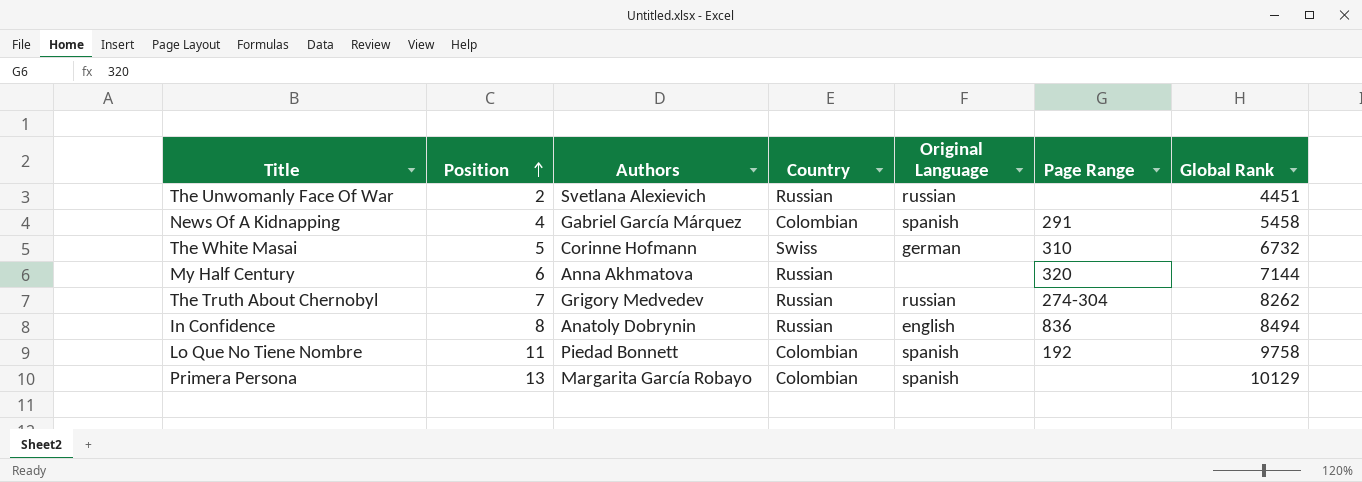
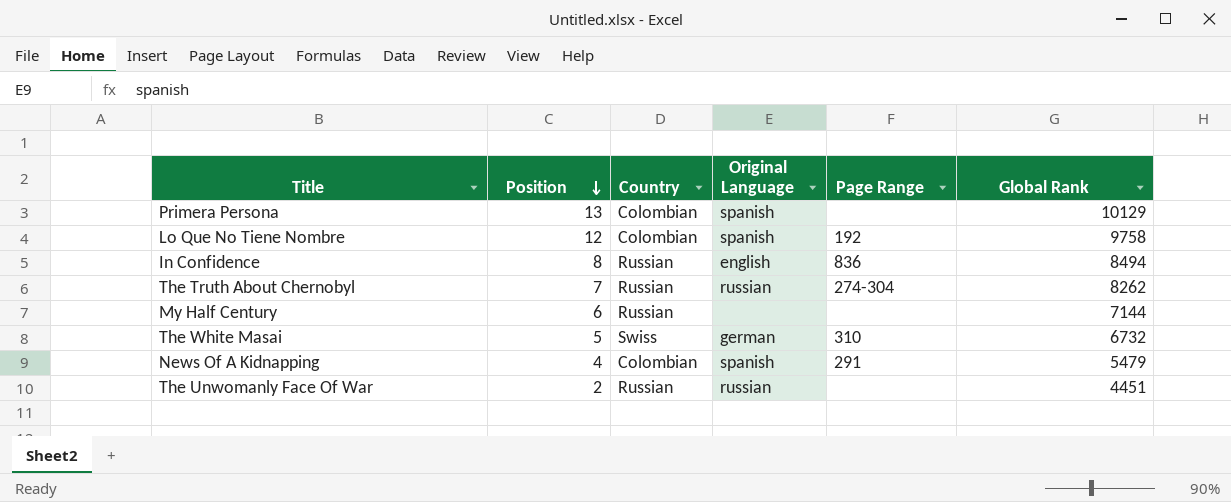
row order: Position ascending -> Position descending
column Authors | position: 3 -> none
Lo Que No Tiene Nombre | Position: 11 -> 12
My Half Century | Page Range: 320 -> none
News Of A Kidnapping | Global Rank: 5458 -> 5479

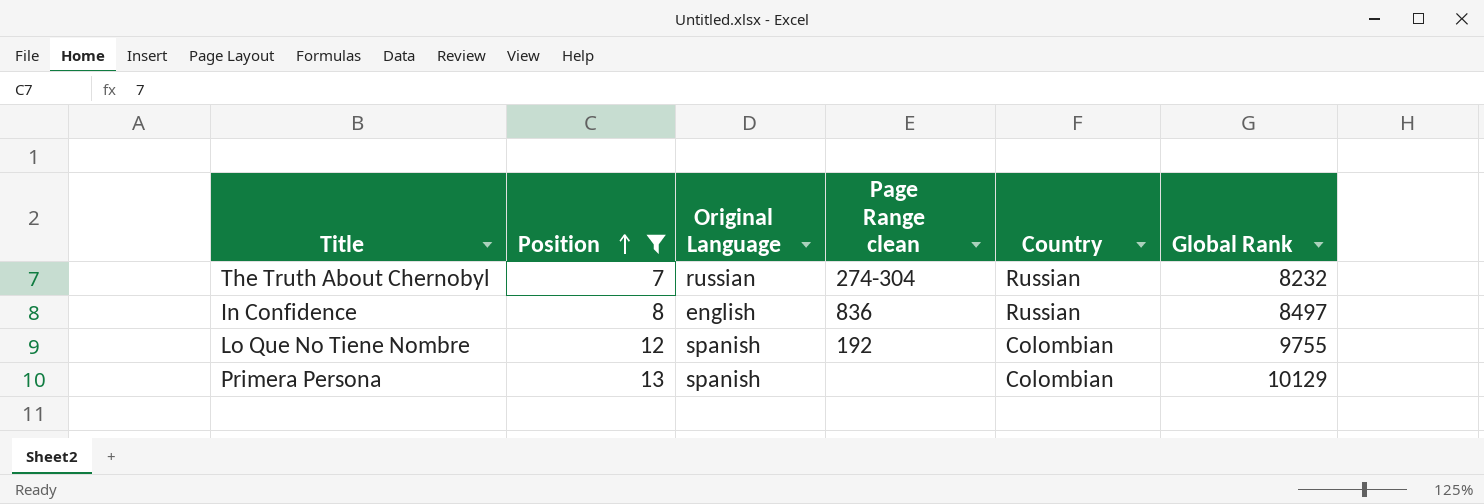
filter: none -> Position >= 7
row order: Position descending -> Position ascending
column name: Page Range -> Page Range clean
column Country | position: 3 -> 5
The Truth About Chernobyl | Global Rank: 8262 -> 8232
In Confidence | Global Rank: 8494 -> 8497
Lo Que No Tiene Nombre | Global Rank: 9758 -> 9755

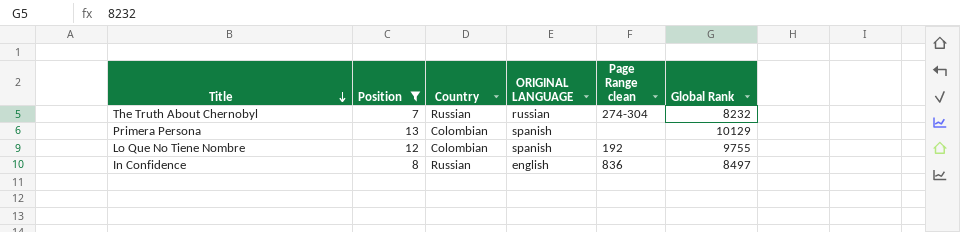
row order: Position ascending -> Title descending
column Country | position: 5 -> 3
column name: Original Language -> ORIGINAL LANGUAGE

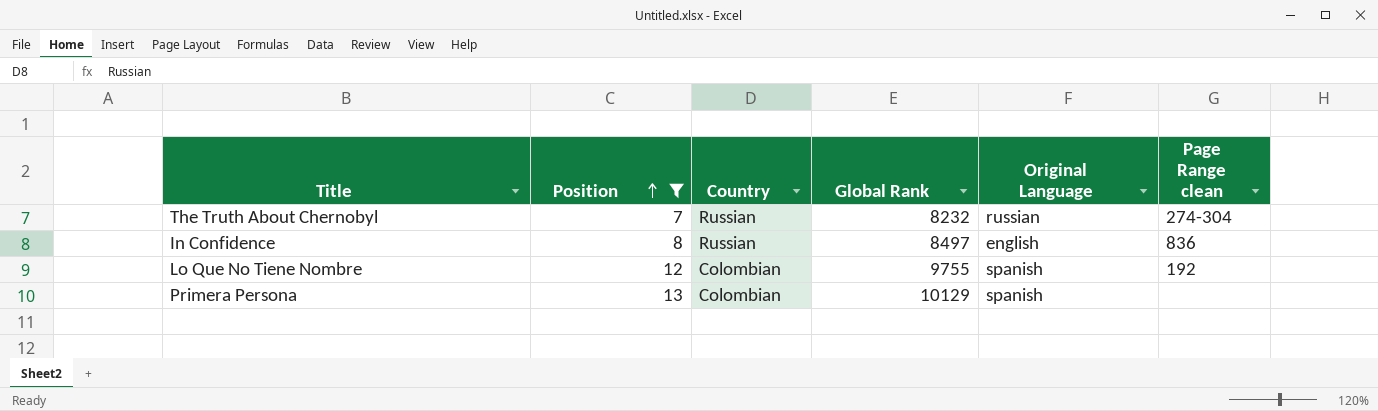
row order: Title descending -> Position ascending
column Global Rank | position: 6 -> 4
column name: ORIGINAL LANGUAGE -> Original Language

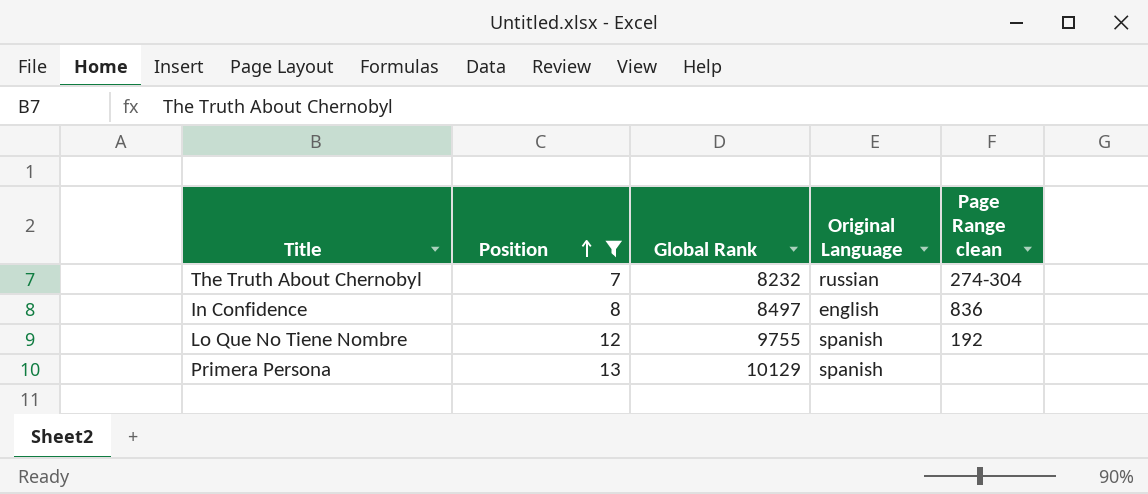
column Country | position: 3 -> none

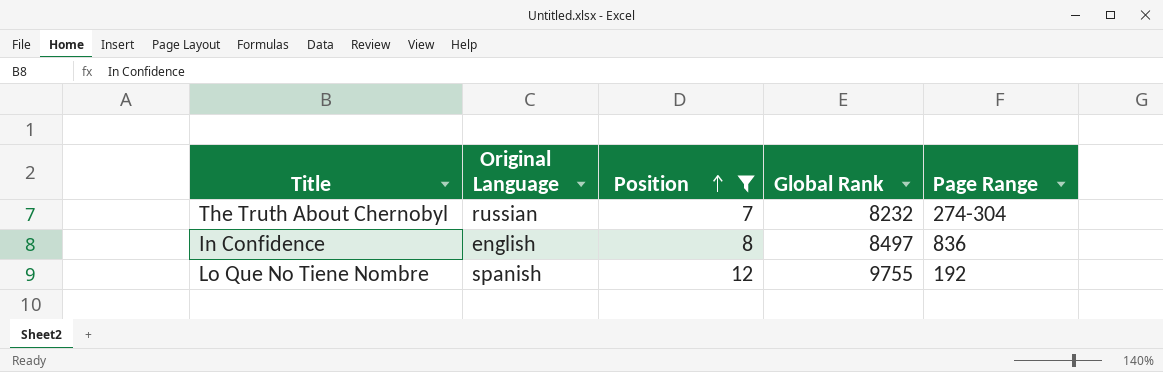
column Original Language | position: 4 -> 2
column name: Page Range clean -> Page Range
row Primera Persona: 13 | 10129 | spanish | none -> none

